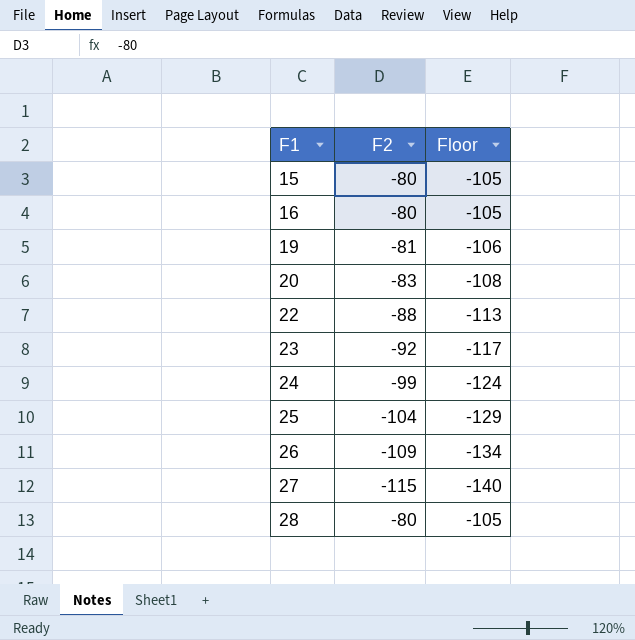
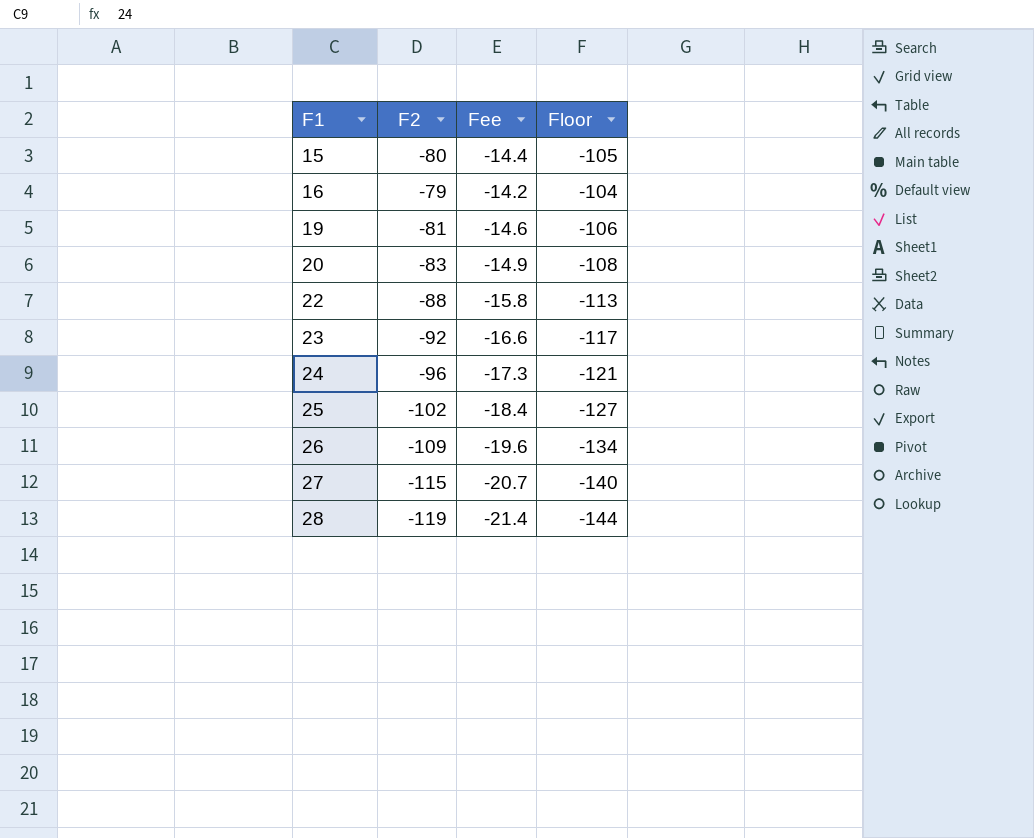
column Fee | formula: none -> [F2] * 0.18
16 | F2: -80 -> -79
16 | Floor: -105 -> -104
24 | F2: -99 -> -96
24 | Floor: -124 -> -121
25 | F2: -104 -> -102
25 | Floor: -129 -> -127
28 | F2: -80 -> -119
28 | Floor: -105 -> -144

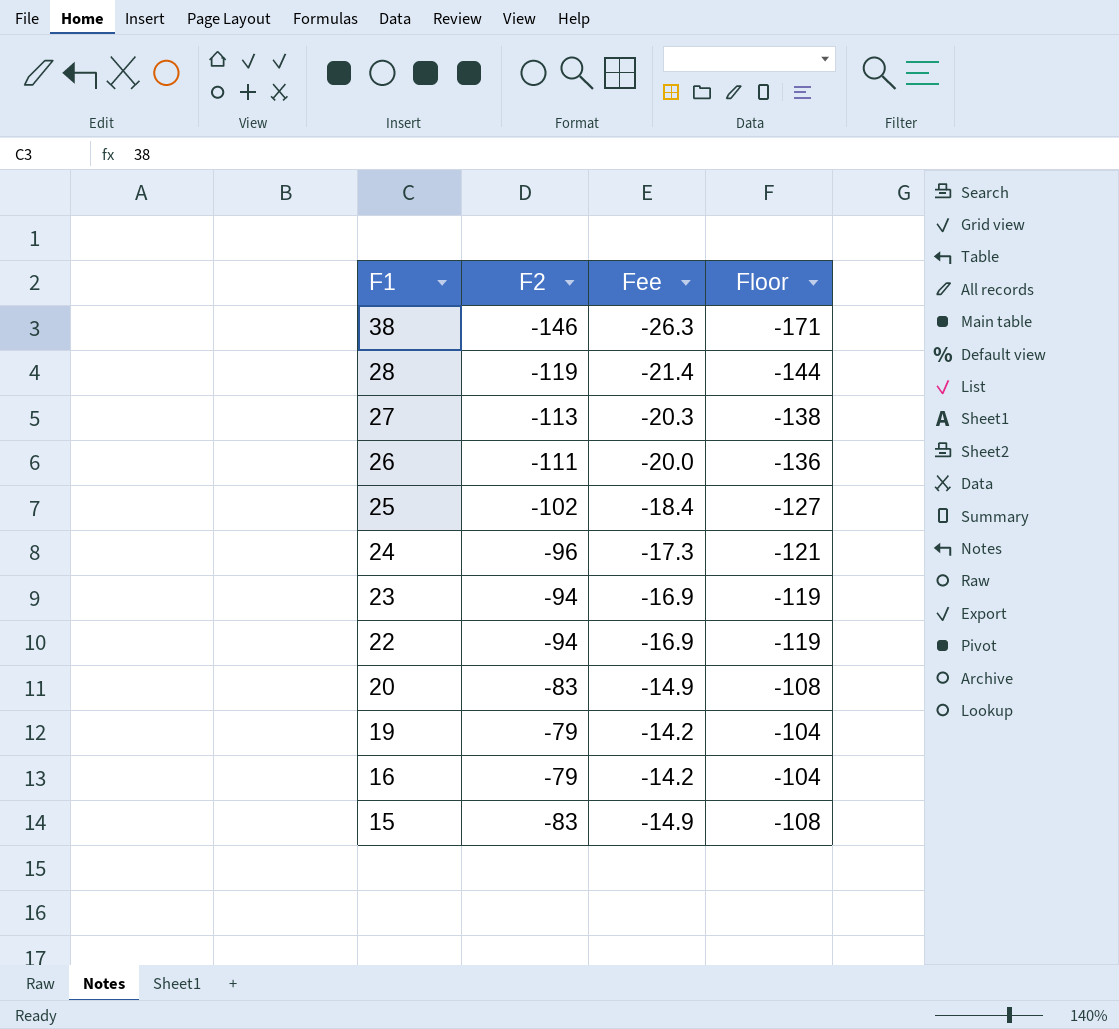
row order: F1 ascending -> F1 descending
row 38: none -> -146 | -26.3 | -171
27 | F2: -115 -> -113
27 | Fee: -20.7 -> -20.3
27 | Floor: -140 -> -138
26 | F2: -109 -> -111
26 | Fee: -19.6 -> -20.0
26 | Floor: -134 -> -136
23 | F2: -92 -> -94
23 | Fee: -16.6 -> -16.9
23 | Floor: -117 -> -119
22 | F2: -88 -> -94
22 | Fee: -15.8 -> -16.9
22 | Floor: -113 -> -119
19 | F2: -81 -> -79
19 | Fee: -14.6 -> -14.2
19 | Floor: -106 -> -104
15 | F2: -80 -> -83
15 | Fee: -14.4 -> -14.9
15 | Floor: -105 -> -108

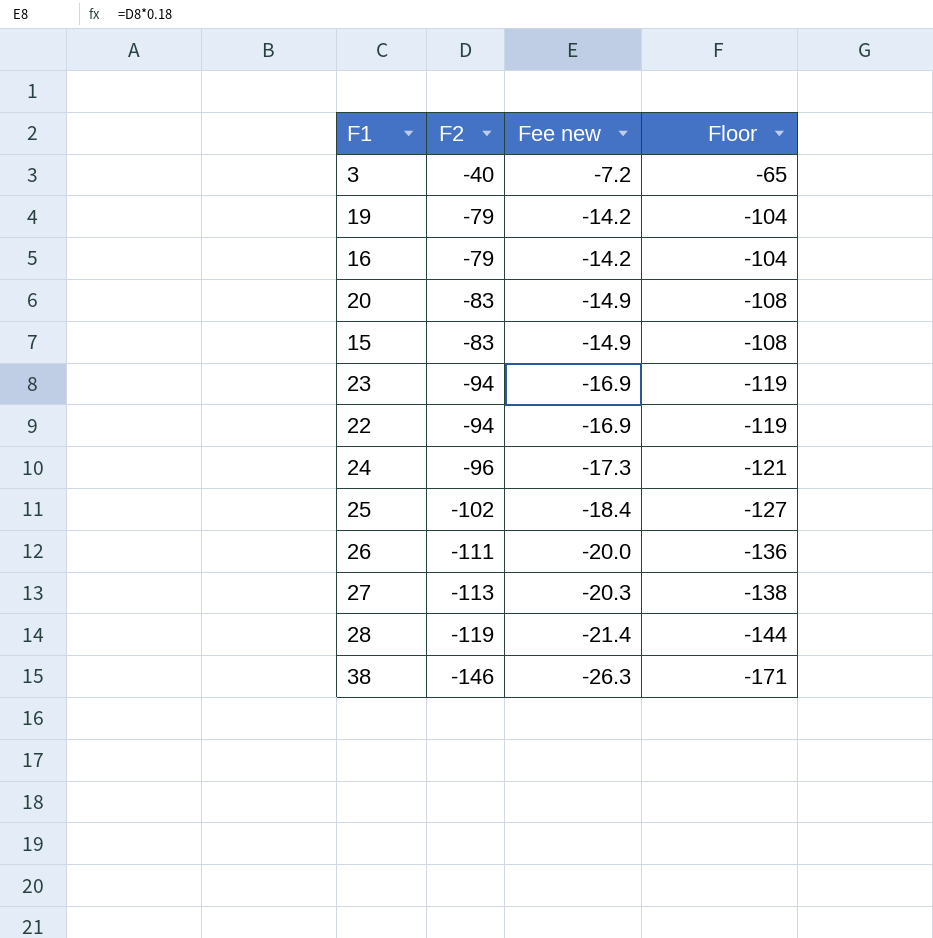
row order: F1 descending -> F2 descending
column name: Fee -> Fee new
row 3: none -> -40 | -7.2 | -65

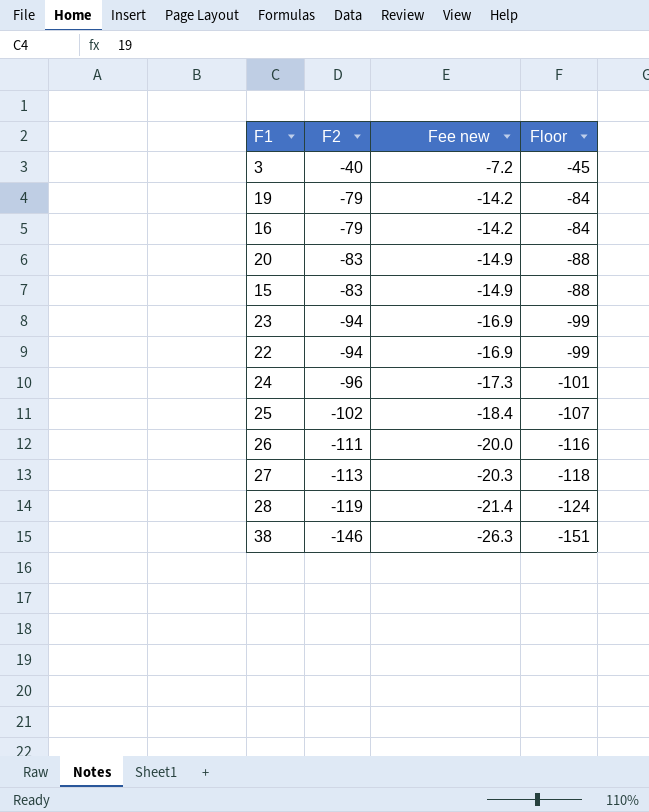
column Floor | formula: [F2] - 25 -> [F2] - 5

